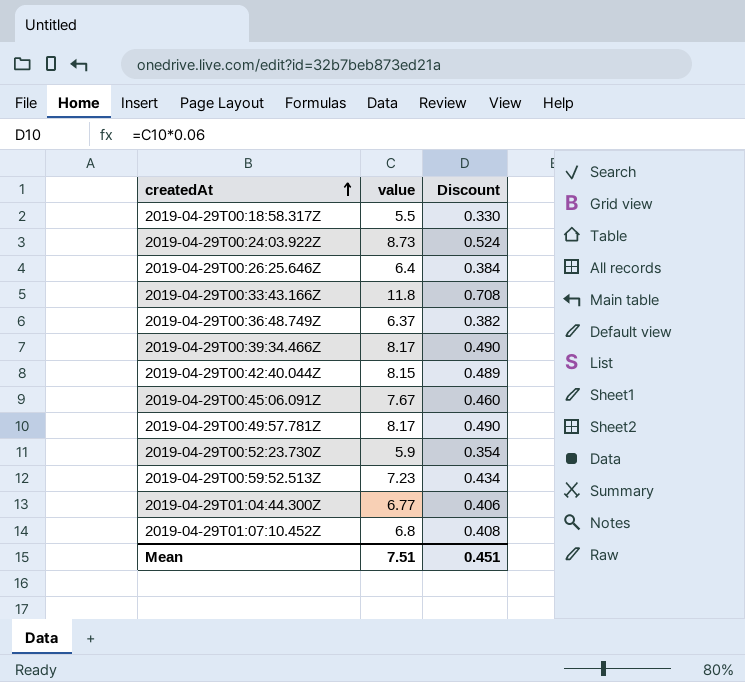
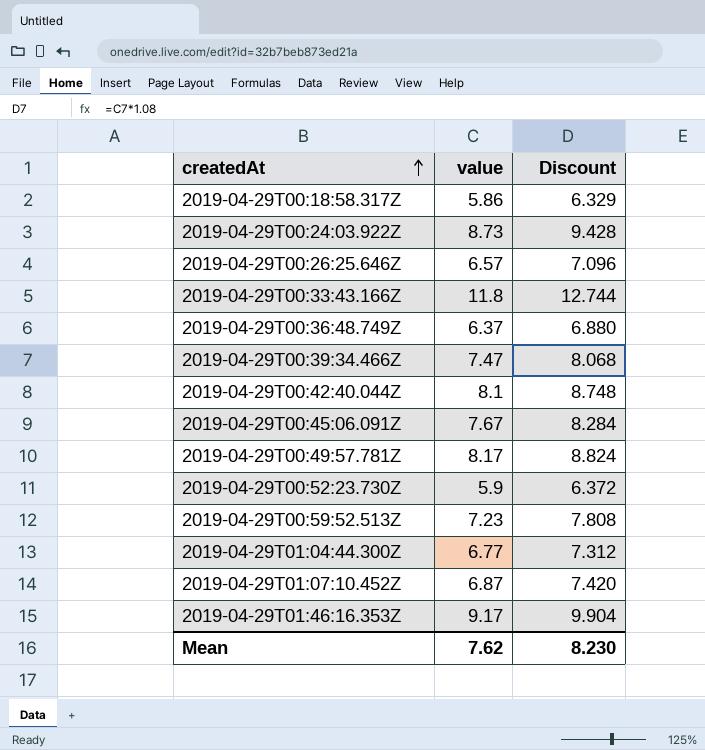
column Discount | formula: [value] * 0.06 -> [value] * 1.08
2019-04-29T00:18:58.317Z | value: 5.5 -> 5.86
2019-04-29T00:26:25.646Z | value: 6.4 -> 6.57
2019-04-29T00:39:34.466Z | value: 8.17 -> 7.47
2019-04-29T00:42:40.044Z | value: 8.15 -> 8.1
2019-04-29T01:07:10.452Z | value: 6.8 -> 6.87
row 2019-04-29T01:46:16.353Z: none -> 9.17 | 9.904
Mean | value: 7.51 -> 7.62
Mean | Discount: 0.451 -> 8.230

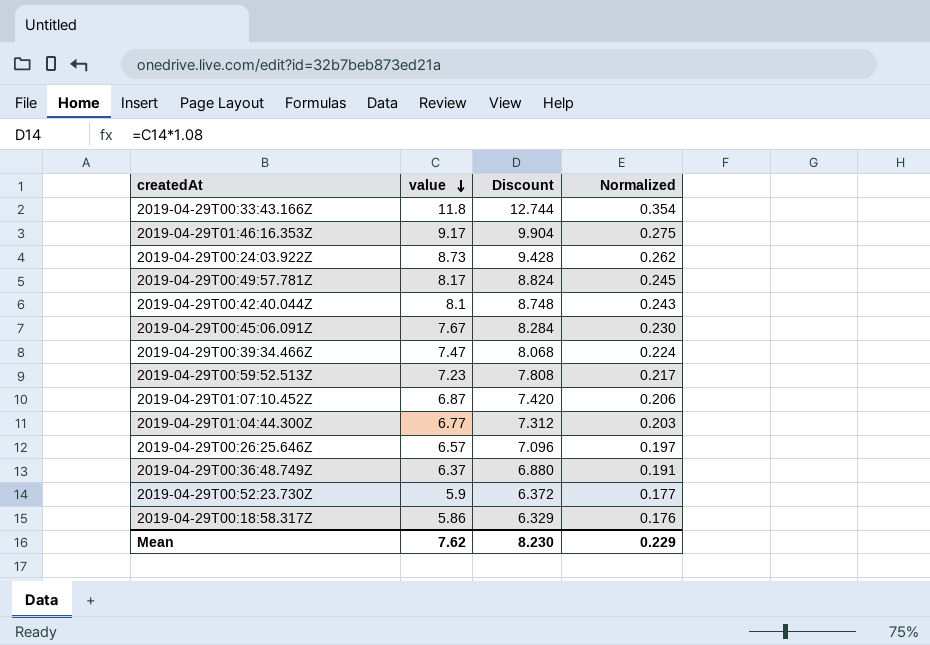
row order: createdAt ascending -> value descending
column Normalized | formula: none -> [value] * 0.03

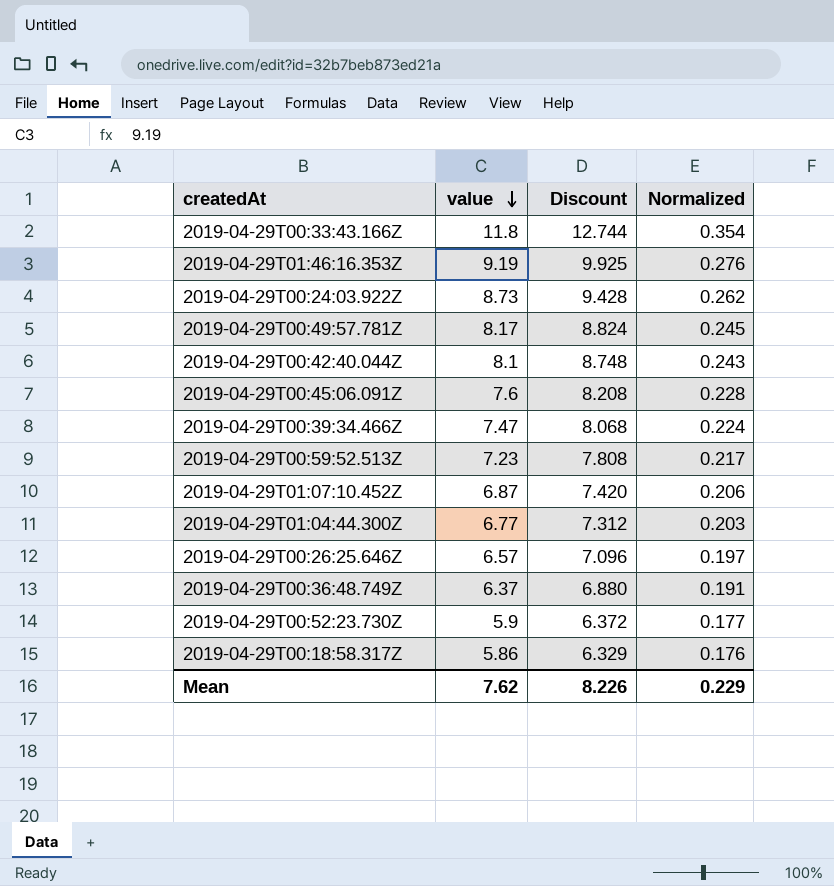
2019-04-29T01:46:16.353Z | value: 9.17 -> 9.19
2019-04-29T01:46:16.353Z | Discount: 9.904 -> 9.925
2019-04-29T01:46:16.353Z | Normalized: 0.275 -> 0.276
2019-04-29T00:45:06.091Z | value: 7.67 -> 7.6
2019-04-29T00:45:06.091Z | Discount: 8.284 -> 8.208
2019-04-29T00:45:06.091Z | Normalized: 0.230 -> 0.228
Mean | Discount: 8.230 -> 8.226

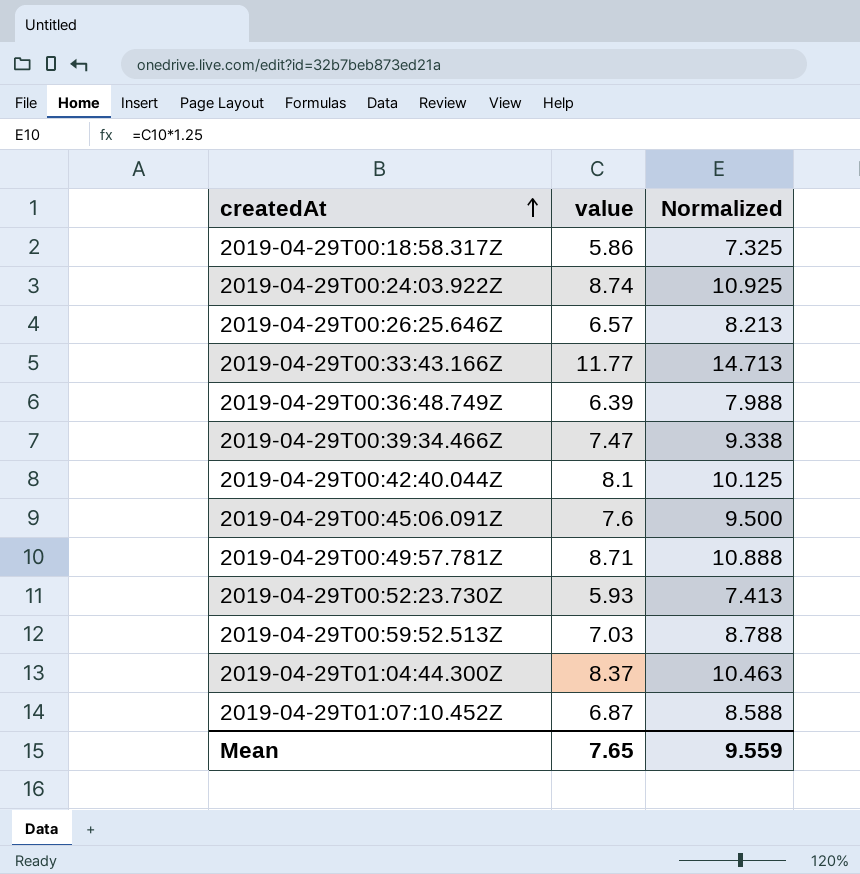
row order: value descending -> createdAt ascending
column Discount | formula: [value] * 1.08 -> none
column Normalized | formula: [value] * 0.03 -> [value] * 1.25
row 2019-04-29T01:46:16.353Z: 9.19 | 9.925 | 0.276 -> none
2019-04-29T00:24:03.922Z | value: 8.73 -> 8.74
2019-04-29T00:33:43.166Z | value: 11.8 -> 11.77
2019-04-29T00:36:48.749Z | value: 6.37 -> 6.39
2019-04-29T00:49:57.781Z | value: 8.17 -> 8.71
2019-04-29T00:52:23.730Z | value: 5.9 -> 5.93
2019-04-29T00:59:52.513Z | value: 7.23 -> 7.03
2019-04-29T01:04:44.300Z | value: 6.77 -> 8.37
Mean | value: 7.62 -> 7.65
Mean | Normalized: 0.229 -> 9.559

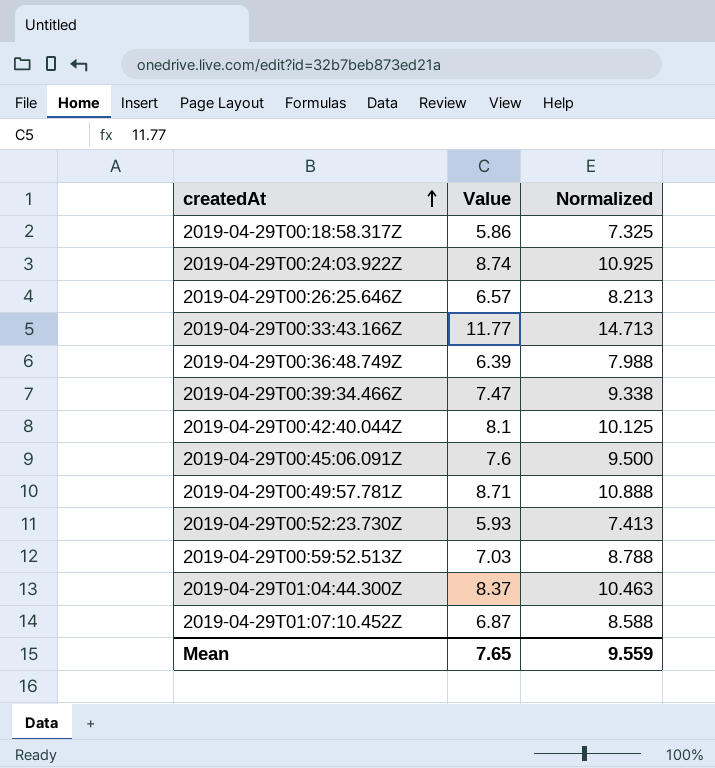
column name: value -> Value

